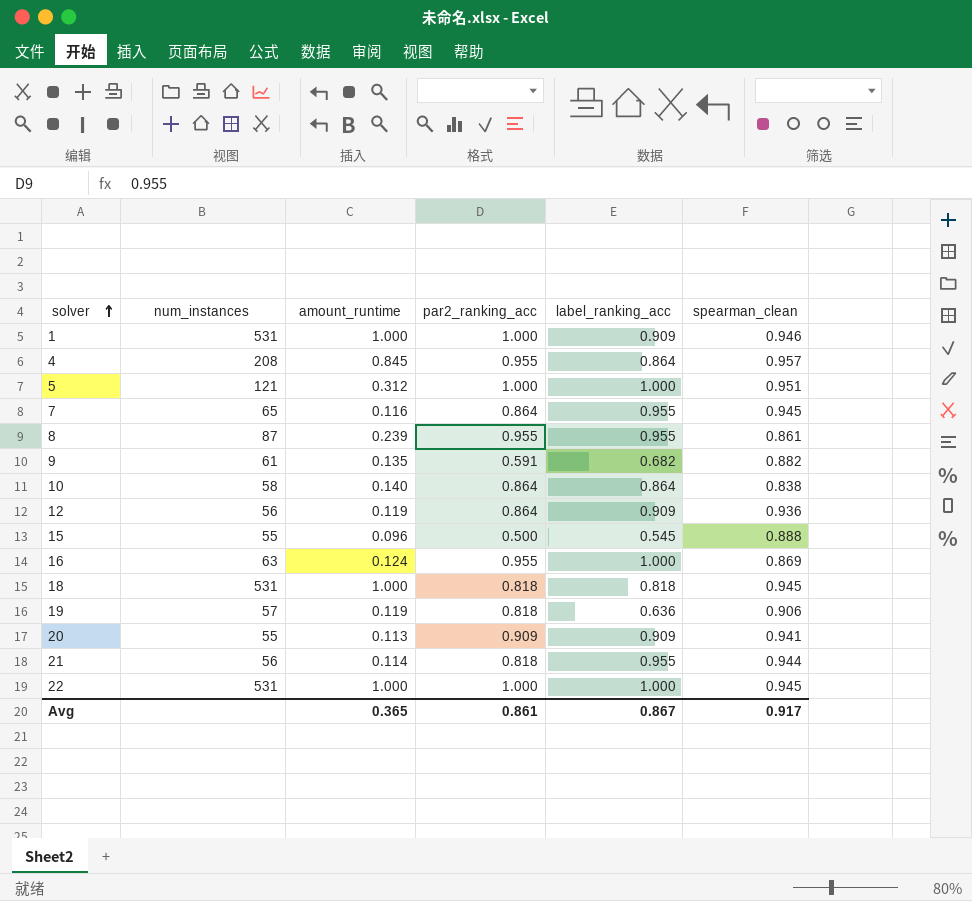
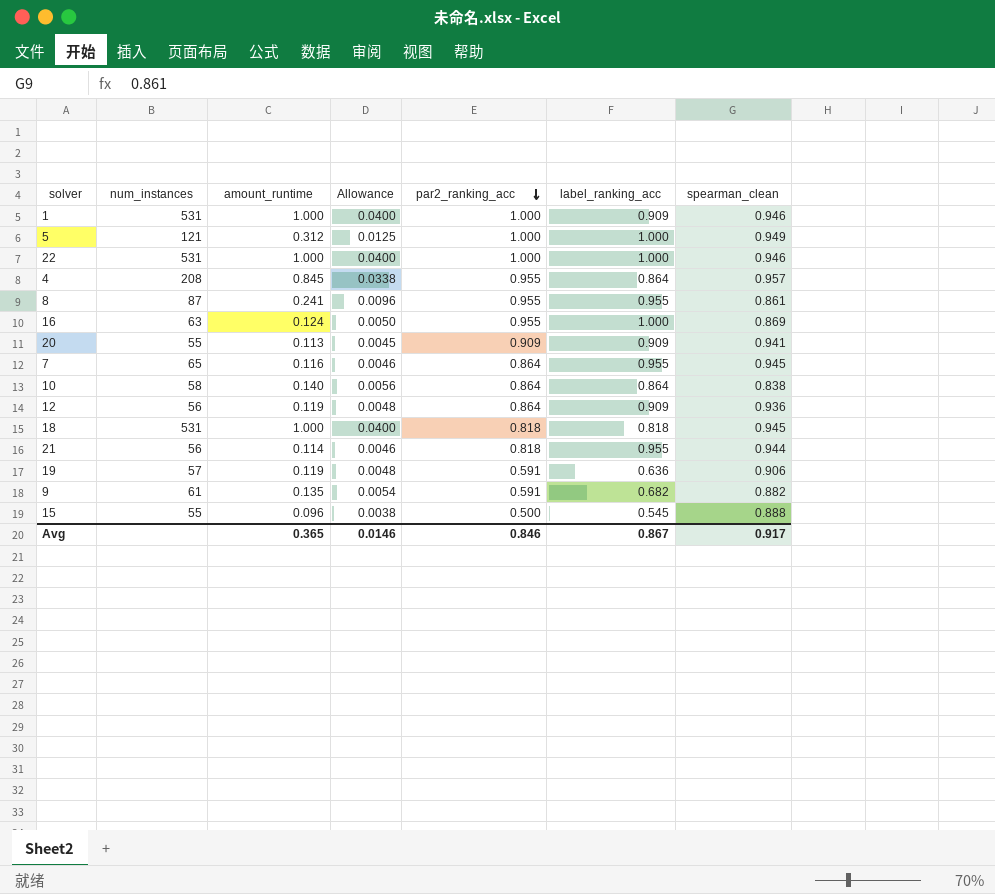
row order: solver ascending -> par2_ranking_acc descending
column Allowance | formula: none -> [amount_runtime] * 0.04
5 | spearman_clean: 0.951 -> 0.949
22 | spearman_clean: 0.945 -> 0.946
8 | amount_runtime: 0.239 -> 0.241
19 | par2_ranking_acc: 0.818 -> 0.591
Avg | par2_ranking_acc: 0.861 -> 0.846

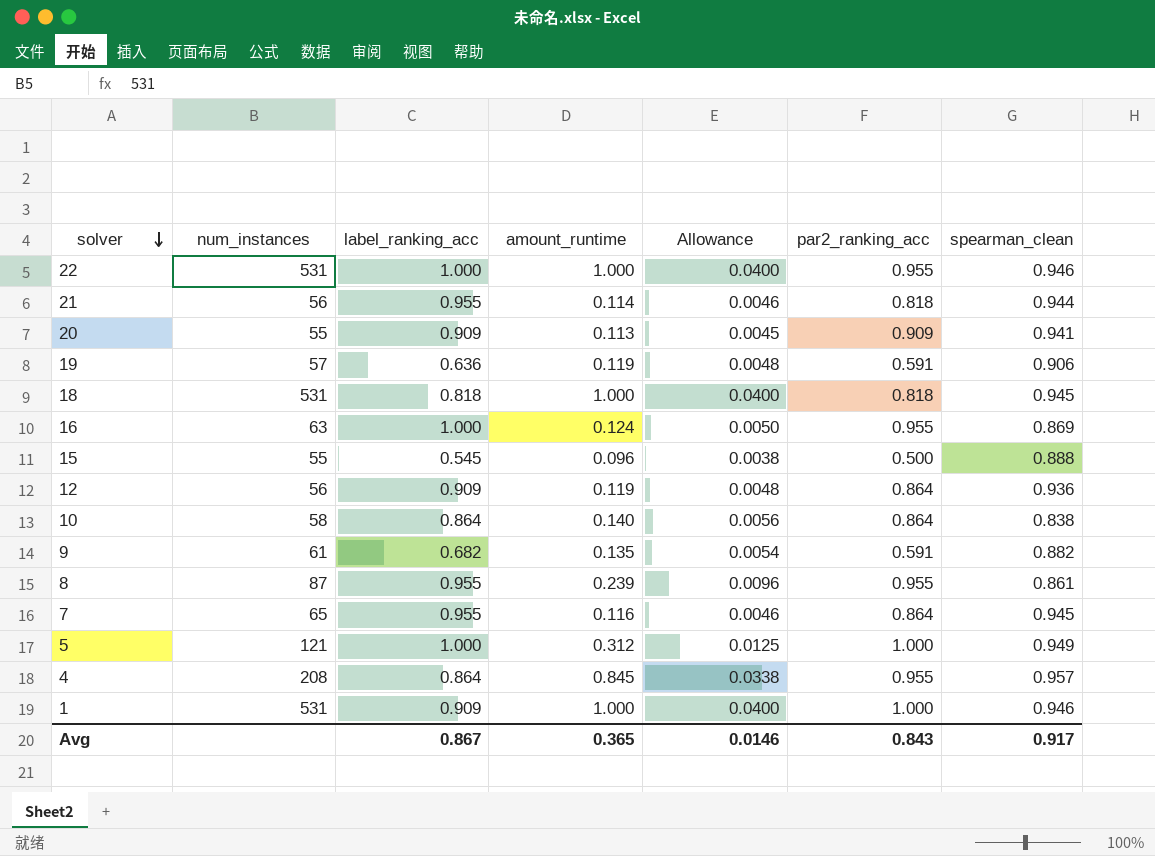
row order: par2_ranking_acc descending -> solver descending
column label_ranking_acc | position: 6 -> 3
22 | par2_ranking_acc: 1.000 -> 0.955
8 | amount_runtime: 0.241 -> 0.239
Avg | par2_ranking_acc: 0.846 -> 0.843

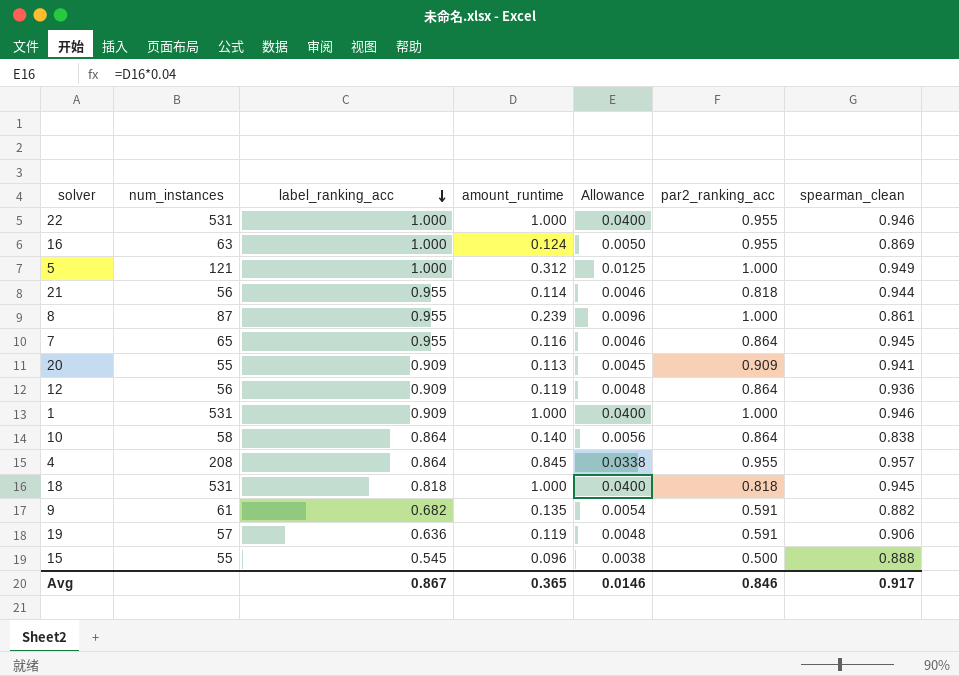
row order: solver descending -> label_ranking_acc descending
8 | par2_ranking_acc: 0.955 -> 1.000
Avg | par2_ranking_acc: 0.843 -> 0.846

